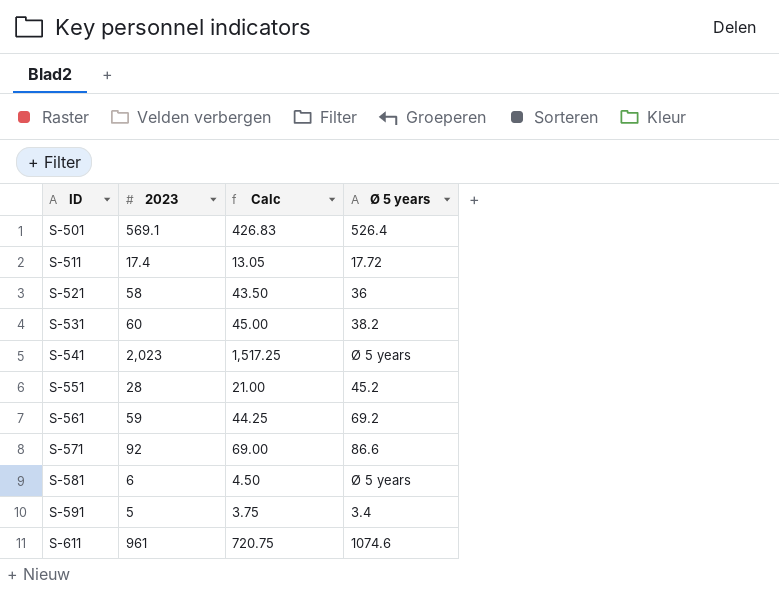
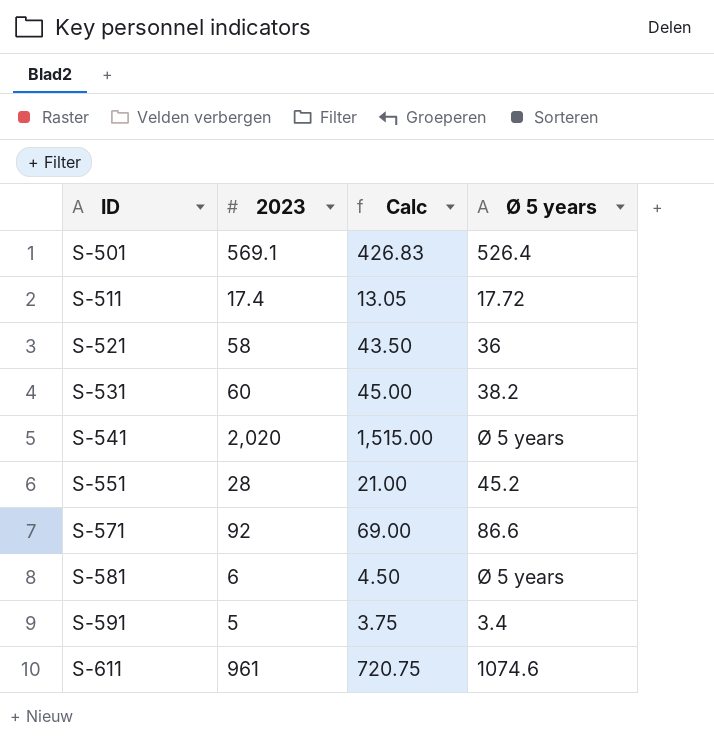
row S-561: 59 | 44.25 | 69.2 -> none
S-541 | 2023: 2,023 -> 2,020
S-541 | Calc: 1,517.25 -> 1,515.00

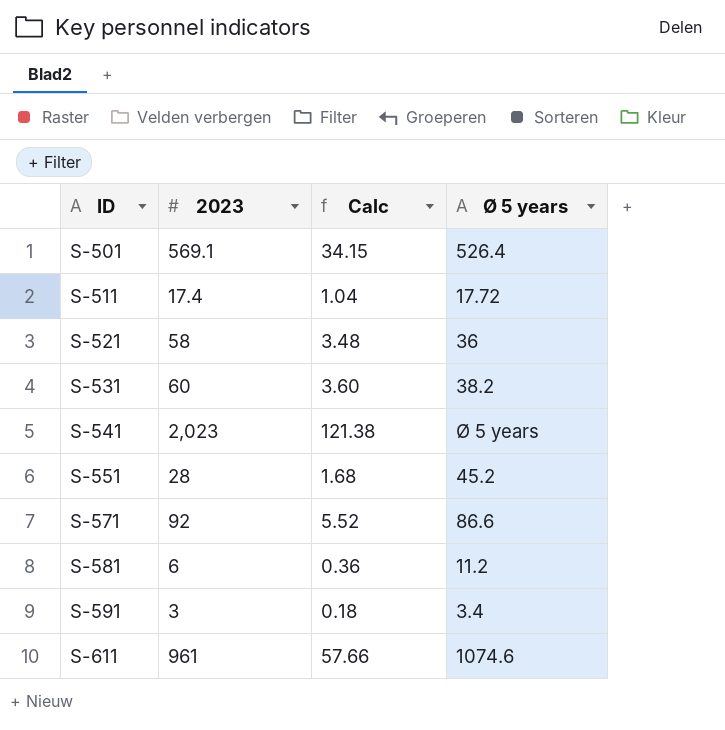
column Calc | formula: [2023] * 0.75 -> [2023] * 0.06
S-541 | 2023: 2,020 -> 2,023
S-581 | Ø 5 years: Ø 5 years -> 11.2
S-591 | 2023: 5 -> 3

